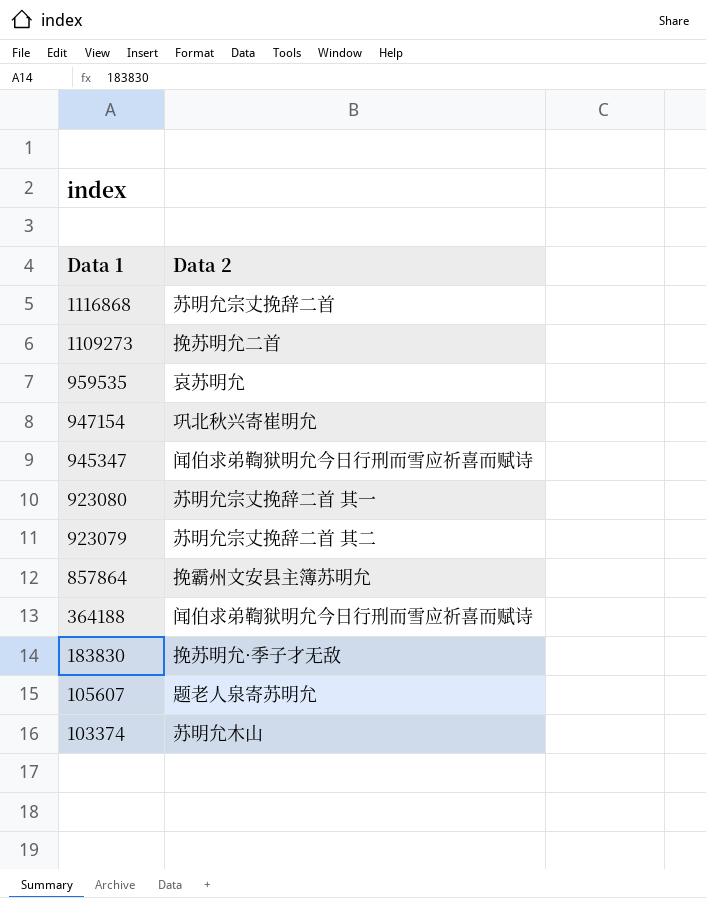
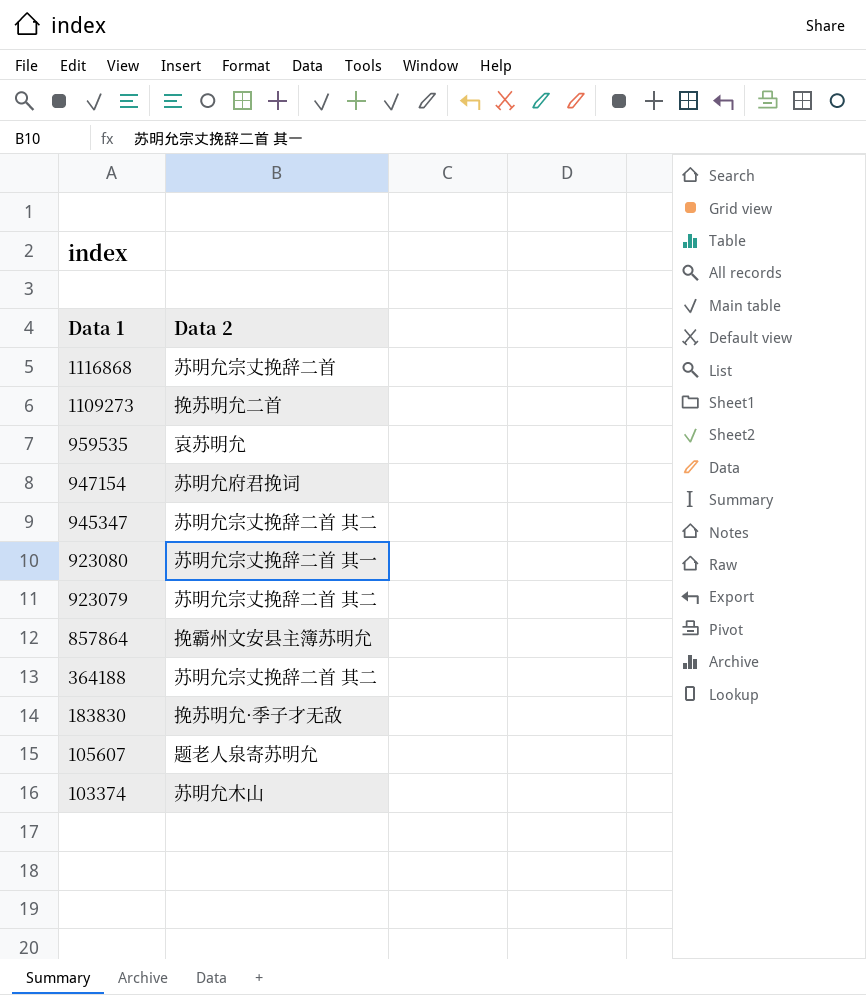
947154 | Data 2: 巩北秋兴寄崔明允 -> 苏明允府君挽词
945347 | Data 2: 闻伯求弟鞫狱明允今日行刑而雪应祈喜而赋诗 -> 苏明允宗丈挽辞二首 其二
364188 | Data 2: 闻伯求弟鞫狱明允今日行刑而雪应祈喜而赋诗 -> 苏明允宗丈挽辞二首 其二

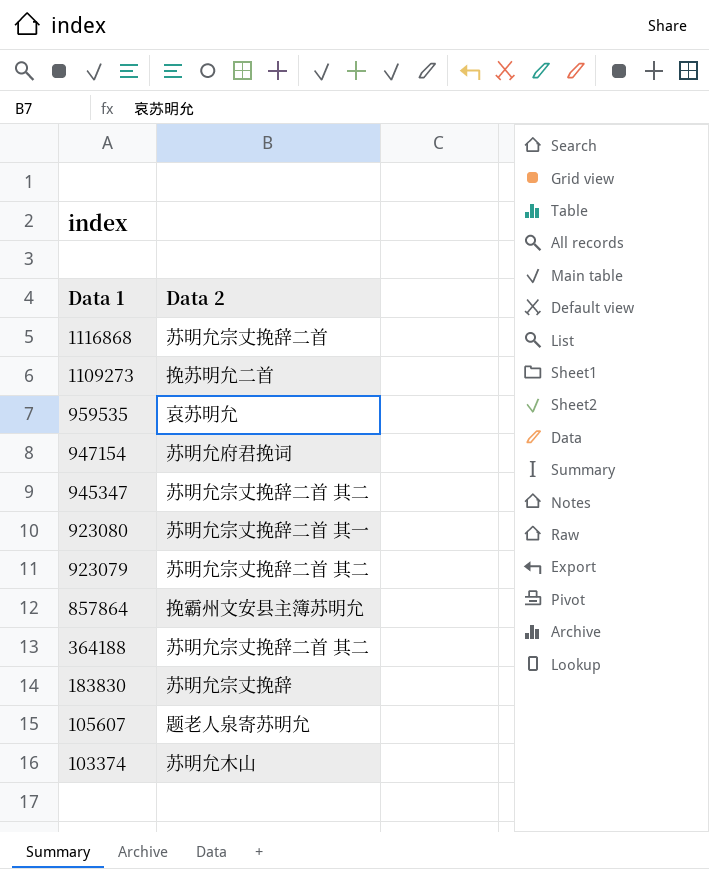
183830 | Data 2: 挽苏明允·季子才无敌 -> 苏明允宗丈挽辞

